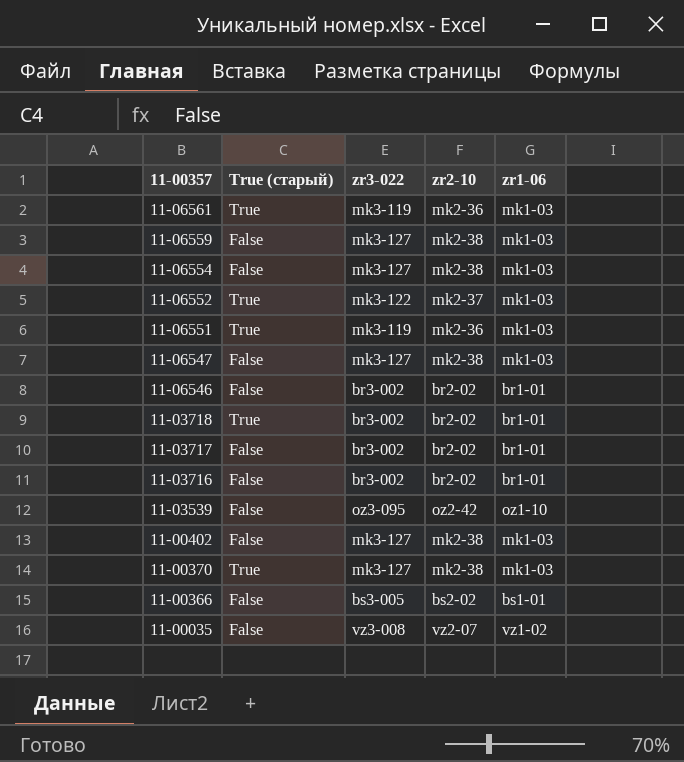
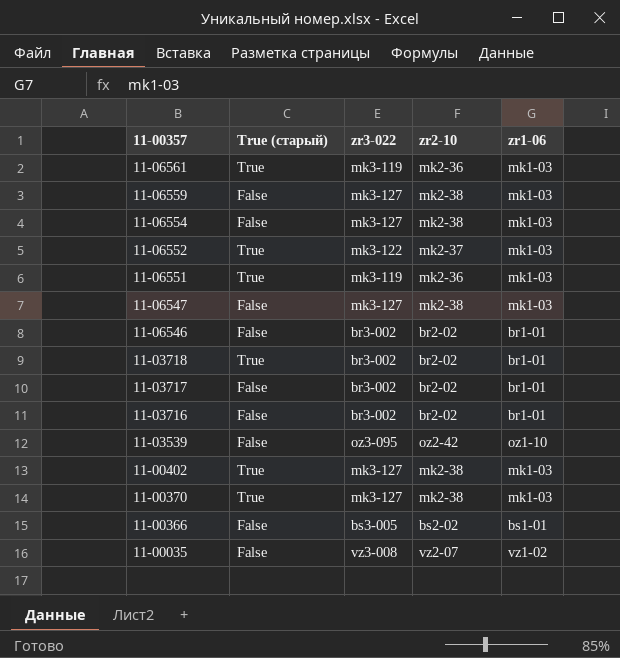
11-00402 | True (старый): False -> True

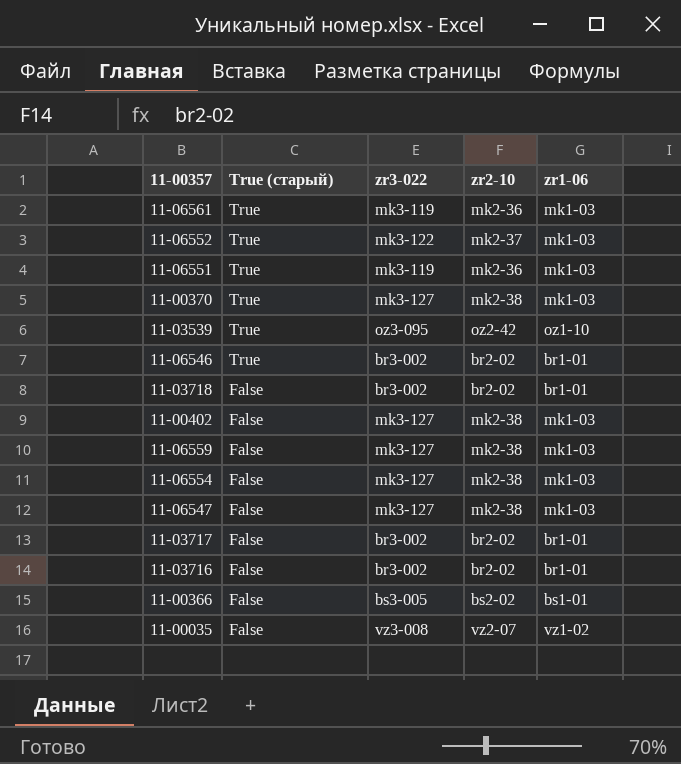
row order: 11-00357 descending -> True (старый) descending
11-03539 | True (старый): False -> True
11-06546 | True (старый): False -> True
11-03718 | True (старый): True -> False
11-00402 | True (старый): True -> False

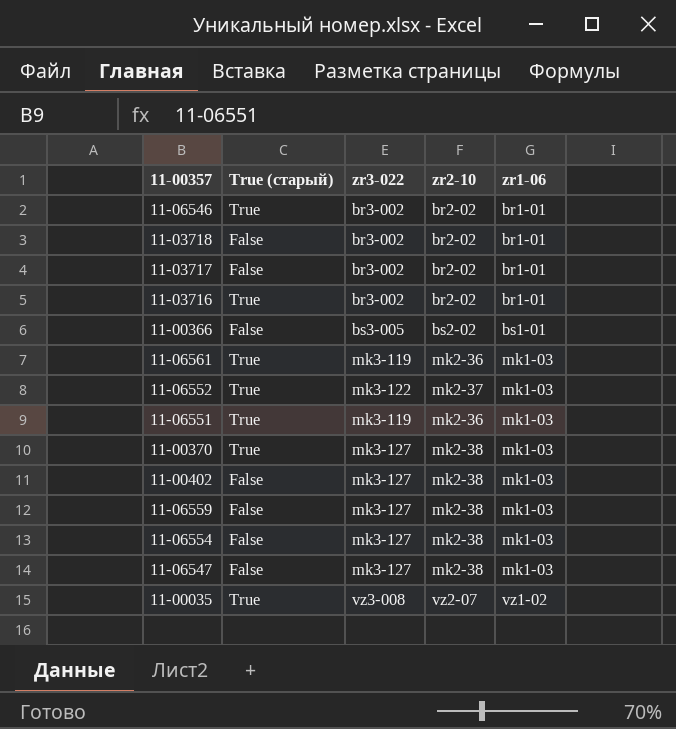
row order: True (старый) descending -> zr1-06 ascending
row 11-03539: True | oz3-095 | oz2-42 | oz1-10 -> none
11-03716 | True (старый): False -> True
11-00035 | True (старый): False -> True

